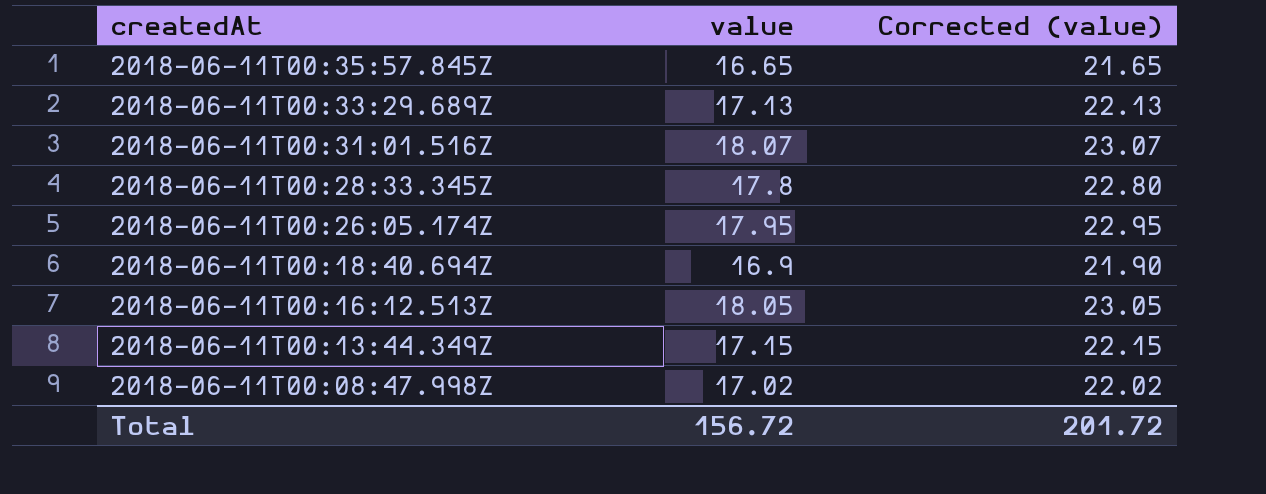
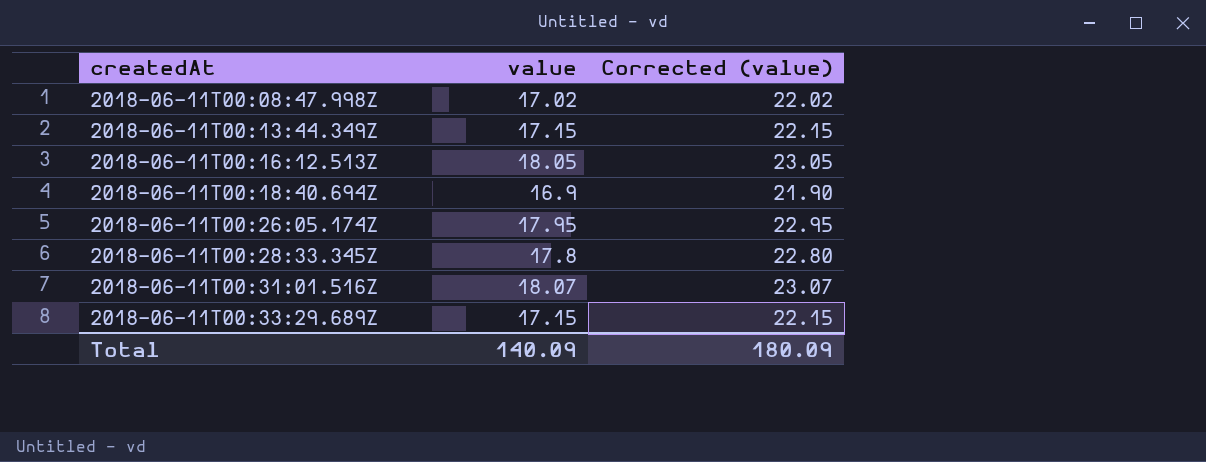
row order: createdAt descending -> createdAt ascending
row 2018-06-11T00:35:57.845Z: 16.65 | 21.65 -> none
2018-06-11T00:33:29.689Z | value: 17.13 -> 17.15
2018-06-11T00:33:29.689Z | Corrected (value): 22.13 -> 22.15
Total | value: 156.72 -> 140.09
Total | Corrected (value): 201.72 -> 180.09

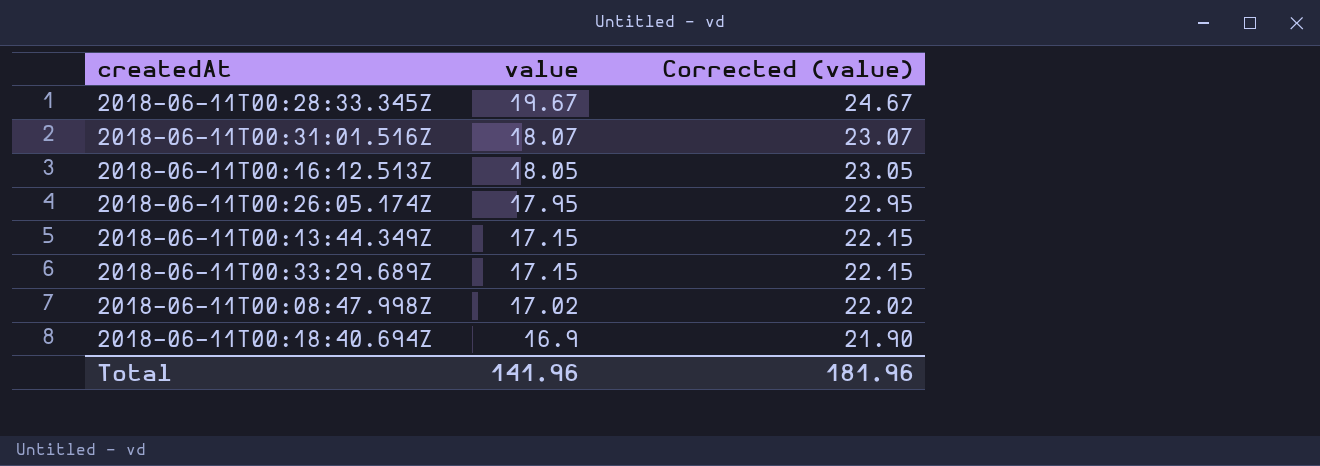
row order: createdAt ascending -> value descending
2018-06-11T00:28:33.345Z | value: 17.8 -> 19.67
2018-06-11T00:28:33.345Z | Corrected (value): 22.80 -> 24.67
Total | value: 140.09 -> 141.96
Total | Corrected (value): 180.09 -> 181.96

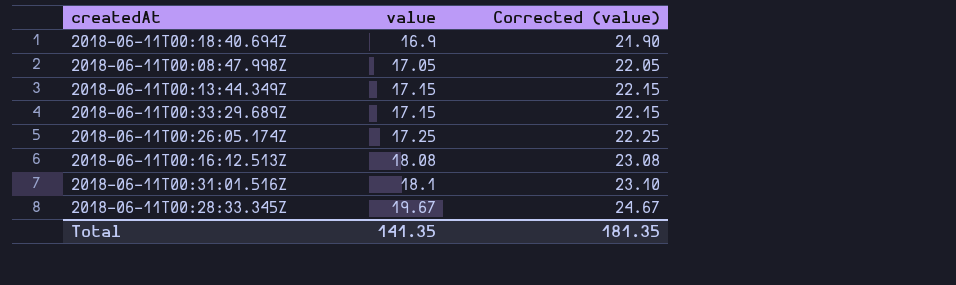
row order: value descending -> value ascending
2018-06-11T00:08:47.998Z | value: 17.02 -> 17.05
2018-06-11T00:08:47.998Z | Corrected (value): 22.02 -> 22.05
2018-06-11T00:26:05.174Z | value: 17.95 -> 17.25
2018-06-11T00:26:05.174Z | Corrected (value): 22.95 -> 22.25
2018-06-11T00:16:12.513Z | value: 18.05 -> 18.08
2018-06-11T00:16:12.513Z | Corrected (value): 23.05 -> 23.08
2018-06-11T00:31:01.516Z | value: 18.07 -> 18.1
2018-06-11T00:31:01.516Z | Corrected (value): 23.07 -> 23.10
Total | value: 141.96 -> 141.35
Total | Corrected (value): 181.96 -> 181.35

